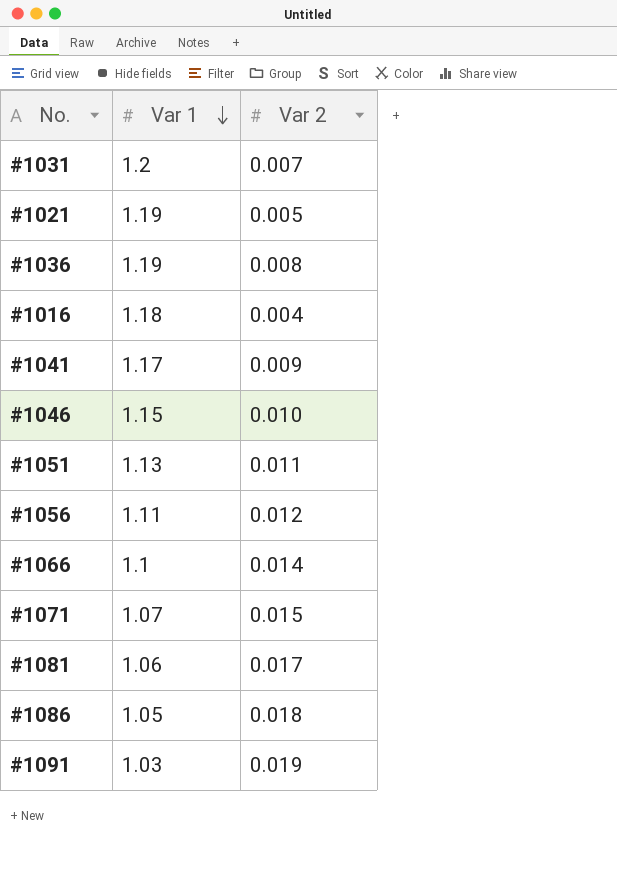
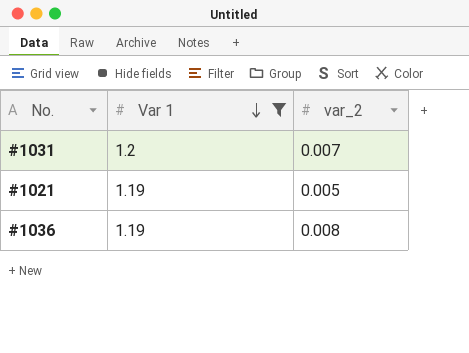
filter: none -> Var 1 >= 1.19
column name: Var 2 -> var_2

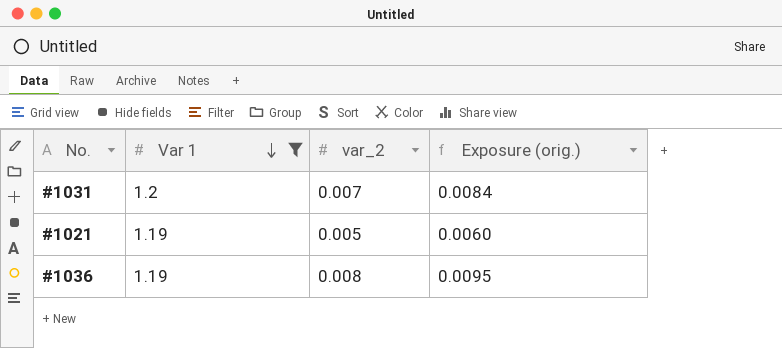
column Exposure (orig.) | formula: none -> [Var 1] * [var_2]

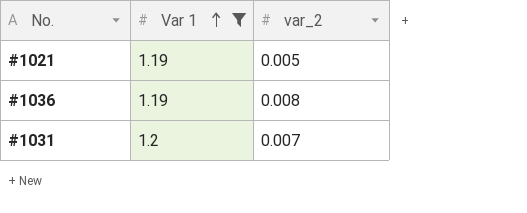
row order: Var 1 descending -> Var 1 ascending
column Exposure (orig.) | formula: [Var 1] * [var_2] -> none

